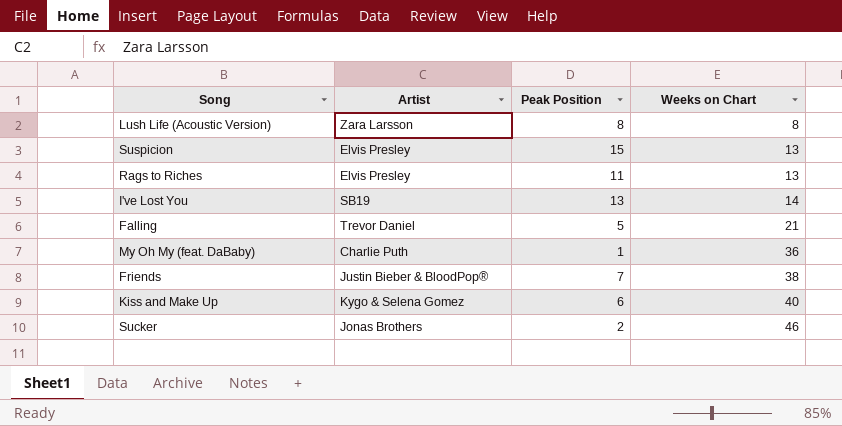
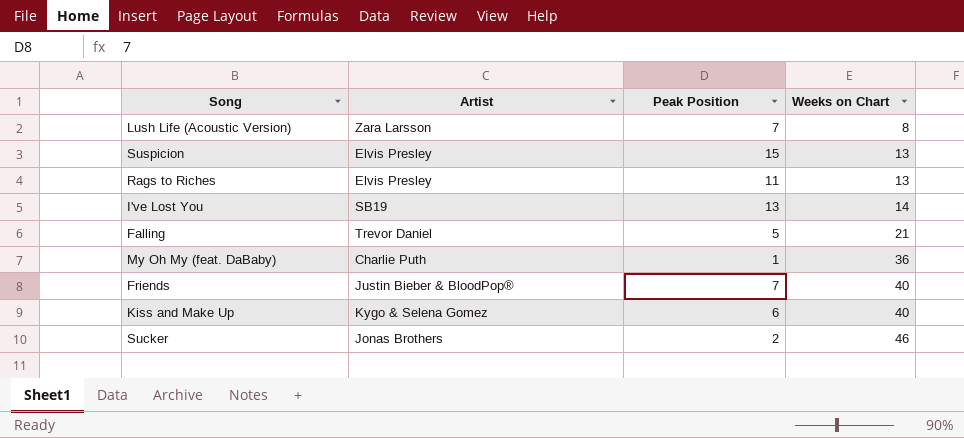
Lush Life (Acoustic Version) | Peak Position: 8 -> 7
Friends | Weeks on Chart: 38 -> 40

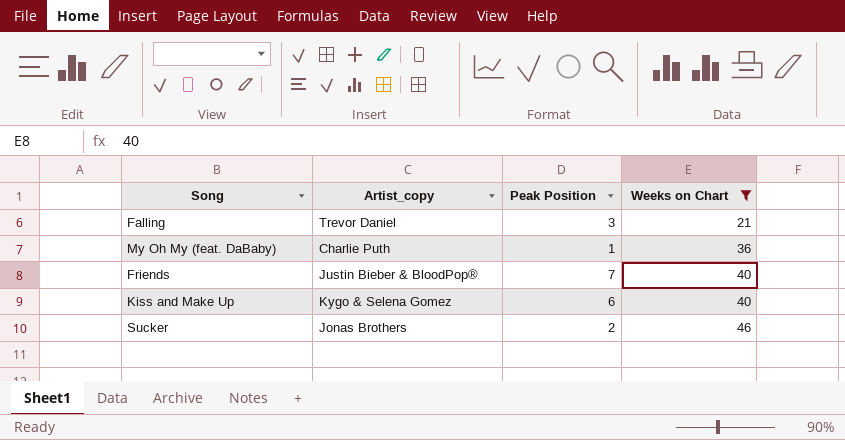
filter: none -> Weeks on Chart >= 21
column name: Artist -> Artist_copy
Falling | Peak Position: 5 -> 3

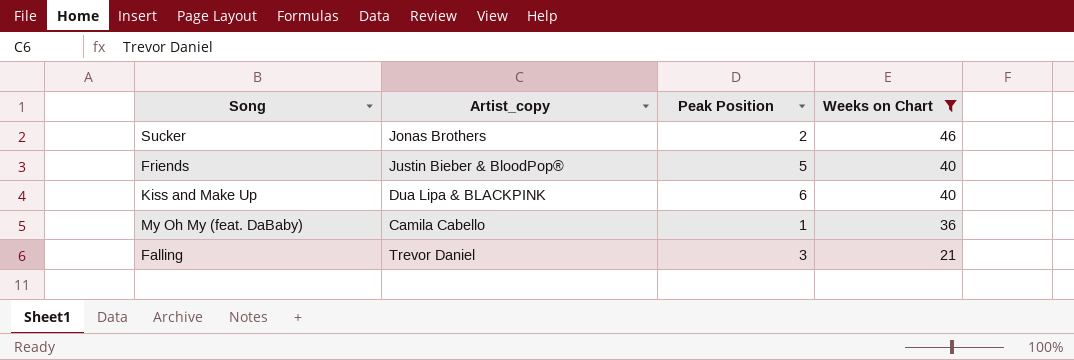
row order: Weeks on Chart ascending -> Weeks on Chart descending
Friends | Peak Position: 7 -> 5
Kiss and Make Up | Artist_copy: Kygo & Selena Gomez -> Dua Lipa & BLACKPINK
My Oh My (feat. DaBaby) | Artist_copy: Charlie Puth -> Camila Cabello

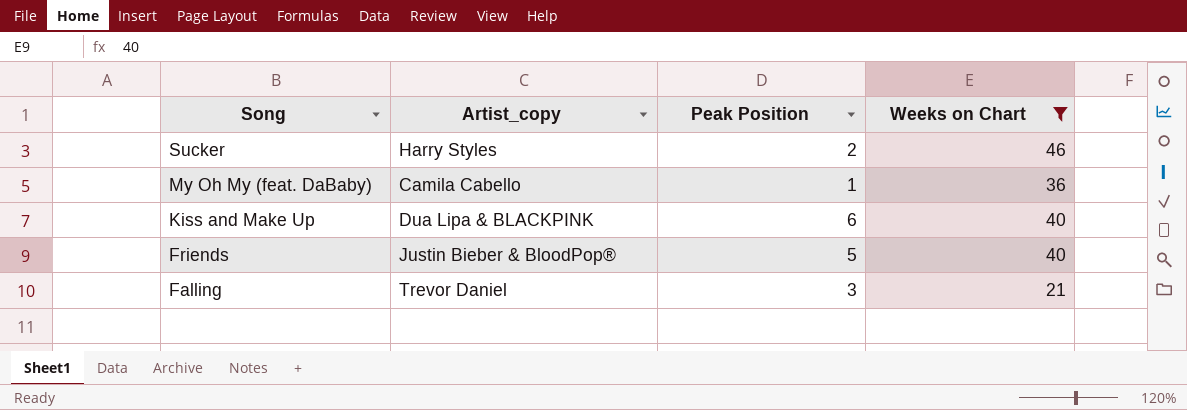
row order: Weeks on Chart descending -> Song descending
Sucker | Artist_copy: Jonas Brothers -> Harry Styles

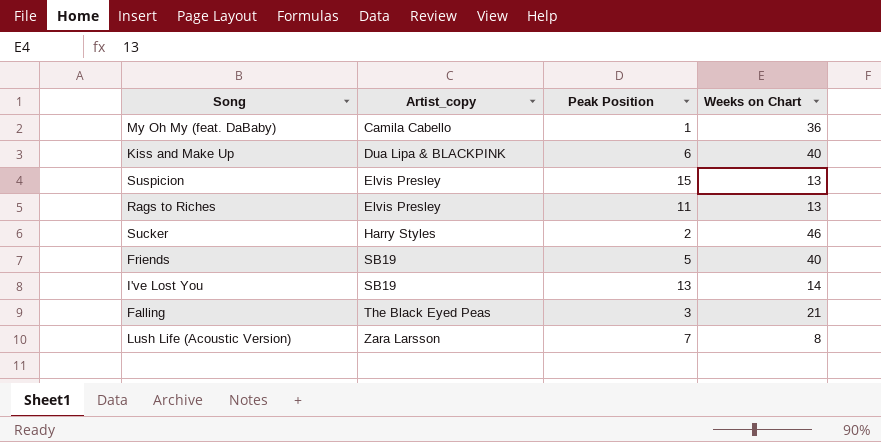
filter: Weeks on Chart >= 21 -> none
row order: Song descending -> Artist_copy ascending
Friends | Artist_copy: Justin Bieber & BloodPop® -> SB19
Falling | Artist_copy: Trevor Daniel -> The Black Eyed Peas

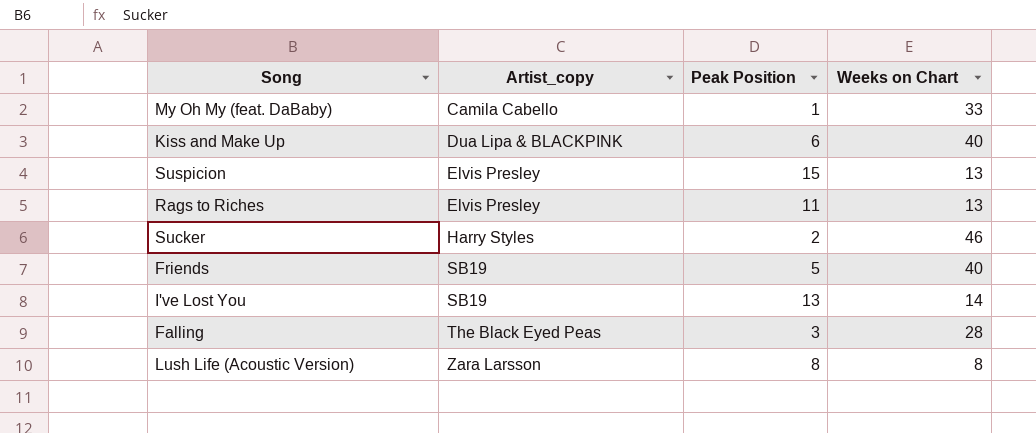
My Oh My (feat. DaBaby) | Weeks on Chart: 36 -> 33
Falling | Weeks on Chart: 21 -> 28
Lush Life (Acoustic Version) | Peak Position: 7 -> 8

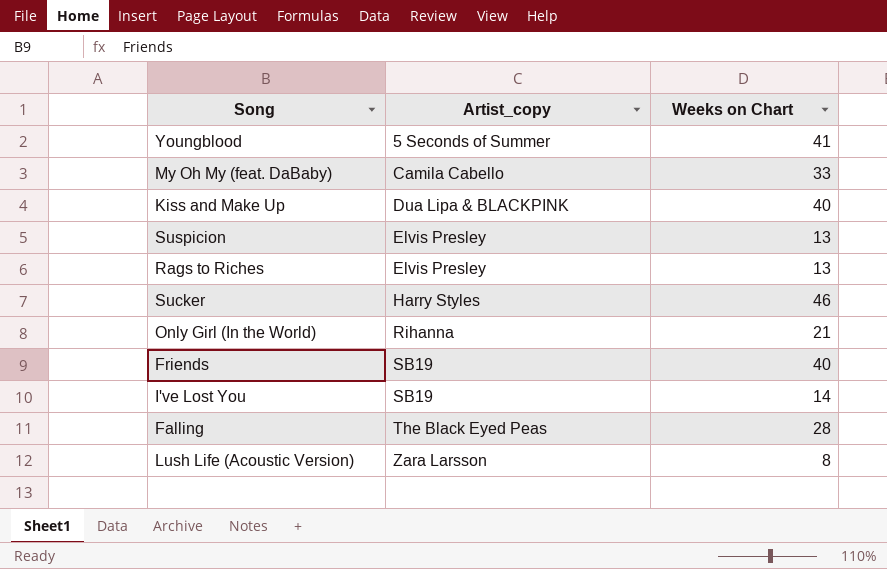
column Peak Position | position: 3 -> none
row Youngblood: none -> 5 Seconds of Summer | 41
row Only Girl (In the World): none -> Rihanna | 21

